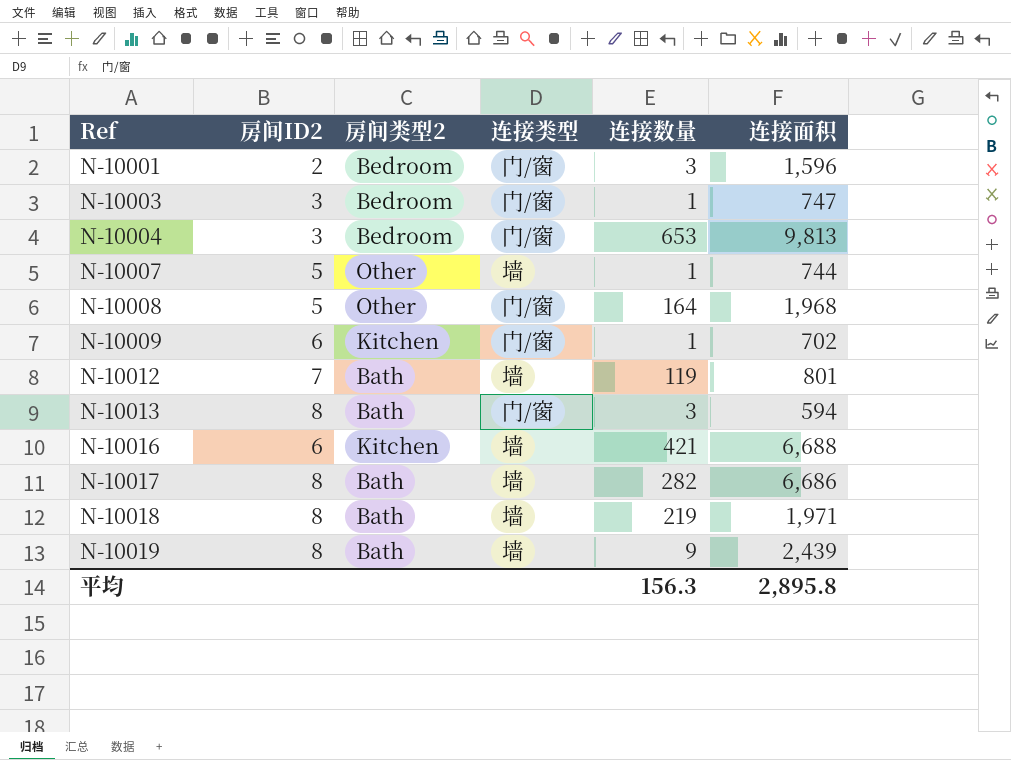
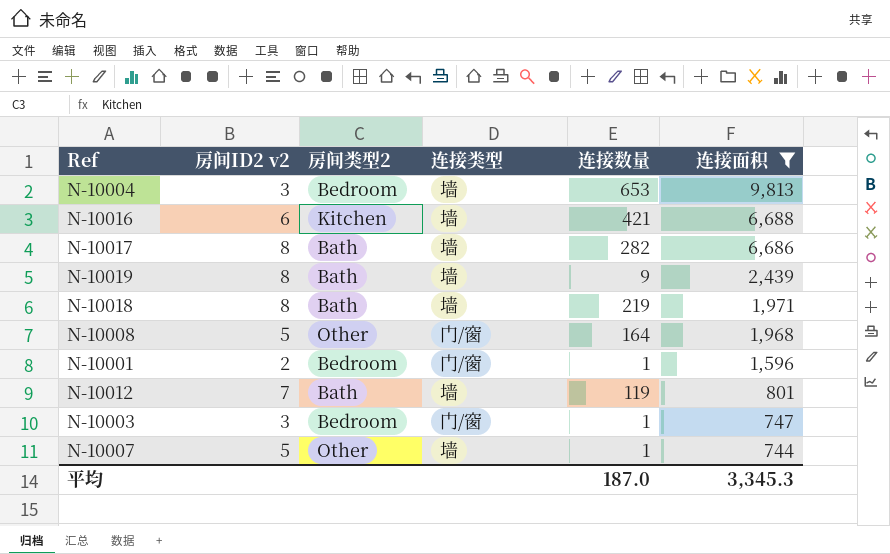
filter: none -> 连接面积 >= 744
row order: Ref ascending -> 连接面积 descending
column name: 房间ID2 -> 房间ID2 v2
N-10004 | 连接类型: 门/窗 -> 墙
N-10001 | 连接数量: 3 -> 1
平均 | 连接数量: 156.3 -> 187.0
平均 | 连接面积: 2,895.8 -> 3,345.3

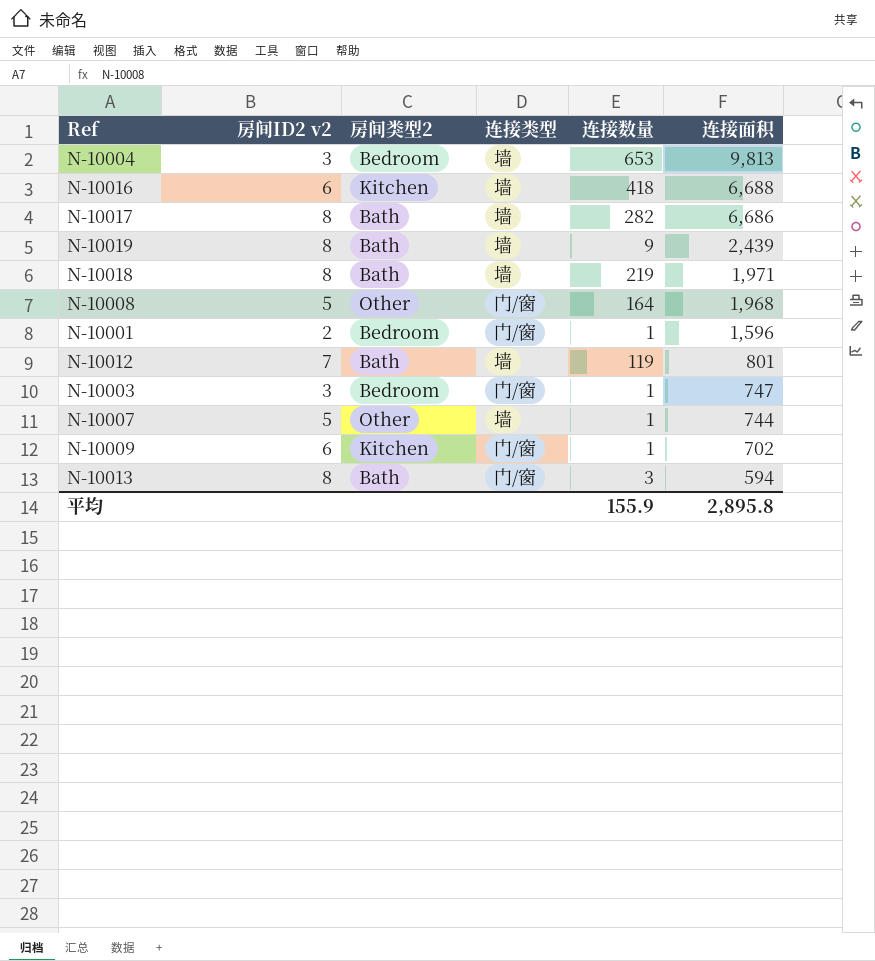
filter: 连接面积 >= 744 -> none
N-10016 | 连接数量: 421 -> 418
平均 | 连接数量: 187.0 -> 155.9
平均 | 连接面积: 3,345.3 -> 2,895.8

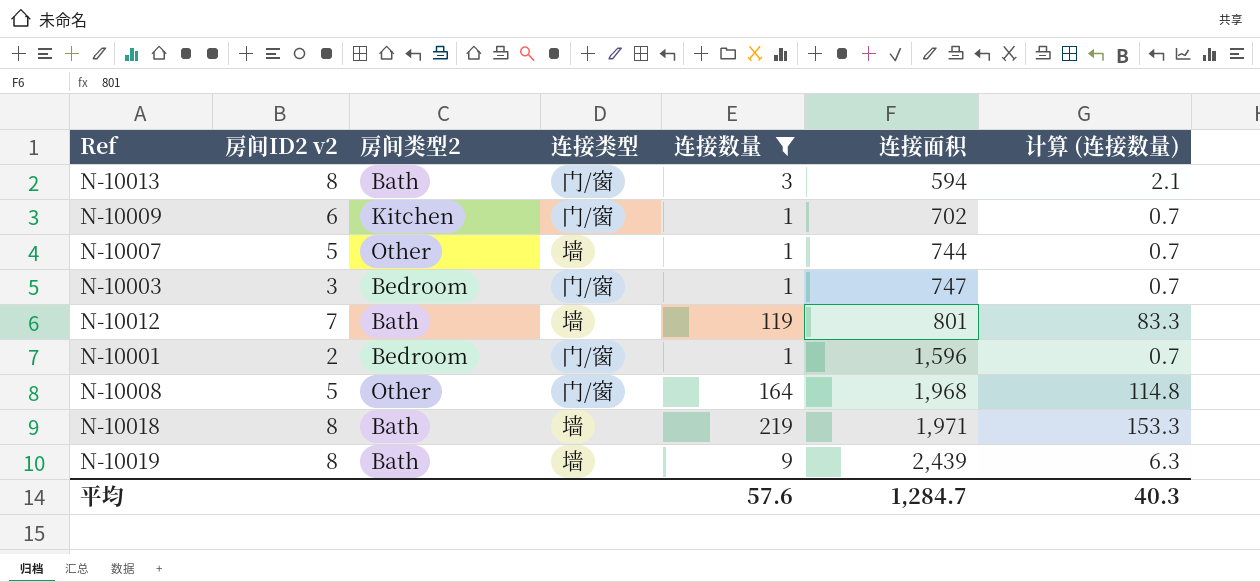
filter: none -> 连接数量 <= 219
row order: 连接面积 descending -> 连接面积 ascending
column 计算 (连接数量) | formula: none -> [连接数量] * 0.7
平均 | 连接数量: 155.9 -> 57.6
平均 | 连接面积: 2,895.8 -> 1,284.7

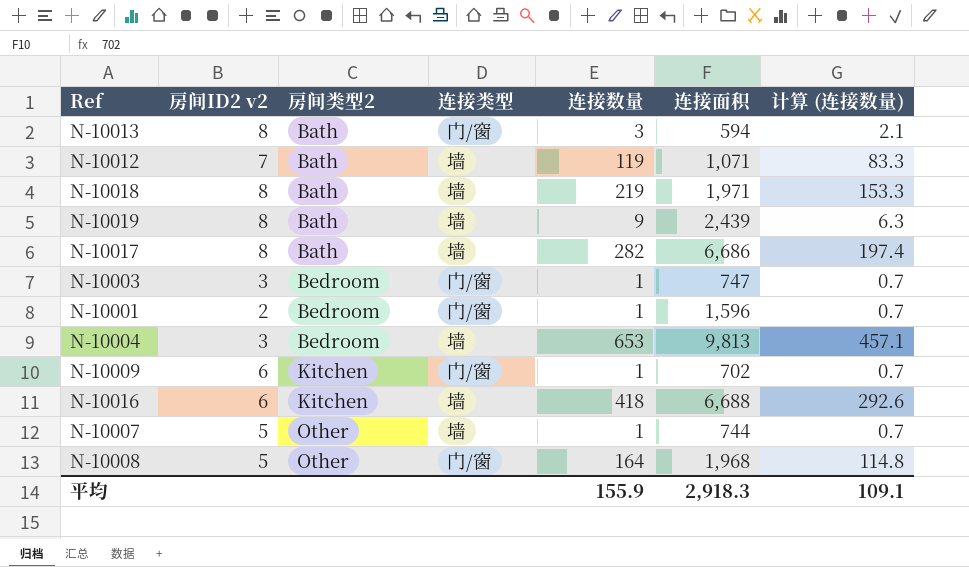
filter: 连接数量 <= 219 -> none
row order: 连接面积 ascending -> 房间类型2 ascending
N-10012 | 连接面积: 801 -> 1,071
平均 | 连接数量: 57.6 -> 155.9
平均 | 连接面积: 1,284.7 -> 2,918.3
平均 | 计算 (连接数量): 40.3 -> 109.1

